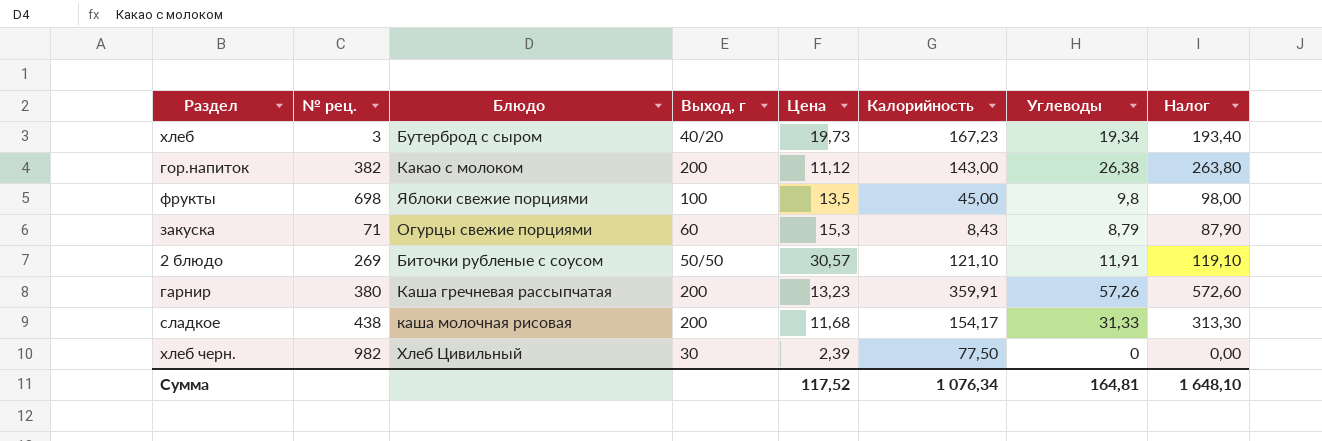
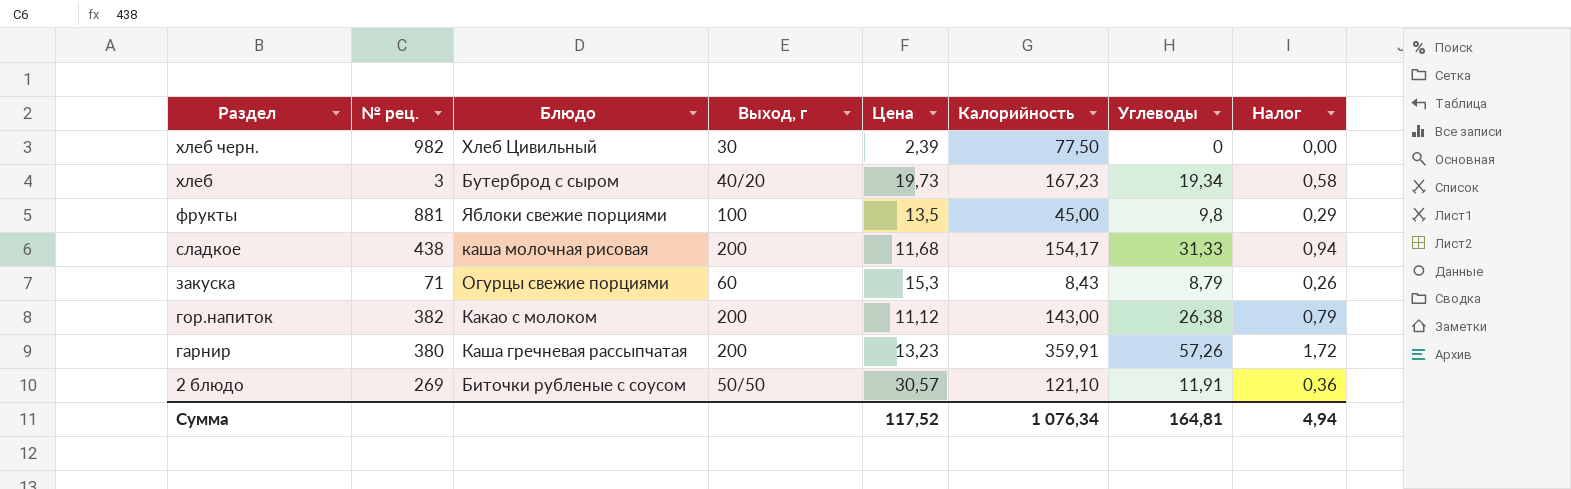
row order: none -> Раздел descending
column Налог | formula: [Углеводы] * 10 -> [Углеводы] * 0,03
фрукты | № рец.: 698 -> 881
Сумма | Налог: 1 648,10 -> 4,94

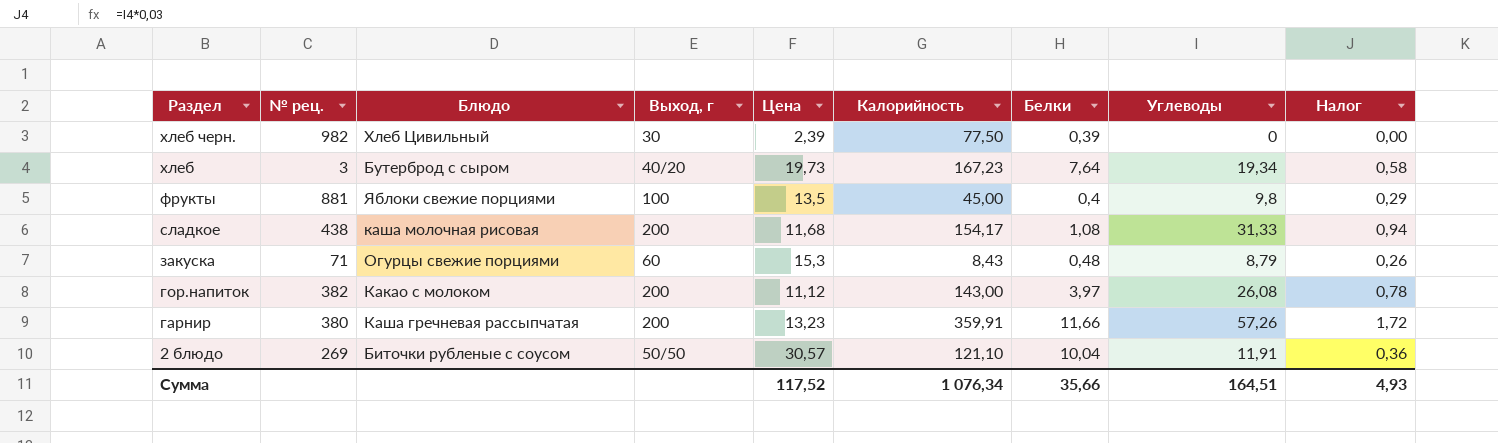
column Белки | position: none -> 7
гор.напиток | Углеводы: 26,38 -> 26,08
гор.напиток | Налог: 0,79 -> 0,78
Сумма | Углеводы: 164,81 -> 164,51
Сумма | Налог: 4,94 -> 4,93

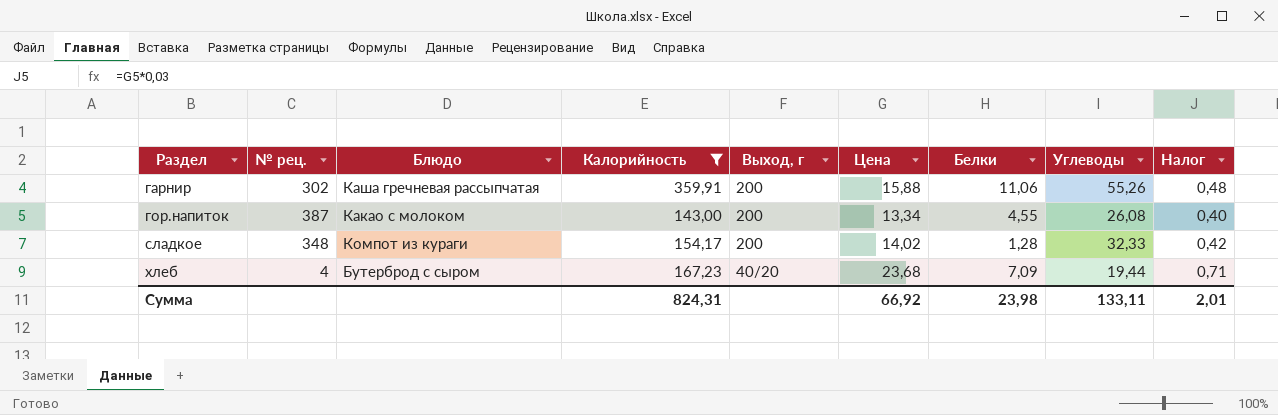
filter: none -> Калорийность >= 143,00
row order: Раздел descending -> Раздел ascending
column Калорийность | position: 6 -> 4
column Налог | formula: [Углеводы] * 0,03 -> [Цена] * 0,03
гарнир | № рец.: 380 -> 302
гарнир | Цена: 13,23 -> 15,88
гарнир | Белки: 11,66 -> 11,06
гарнир | Углеводы: 57,26 -> 55,26
гор.напиток | № рец.: 382 -> 387
гор.напиток | Цена: 11,12 -> 13,34
гор.напиток | Белки: 3,97 -> 4,55
сладкое | № рец.: 438 -> 348
сладкое | Блюдо: каша молочная рисовая -> Компот из кураги
сладкое | Цена: 11,68 -> 14,02
сладкое | Белки: 1,08 -> 1,28
сладкое | Углеводы: 31,33 -> 32,33
хлеб | № рец.: 3 -> 4
хлеб | Цена: 19,73 -> 23,68
хлеб | Белки: 7,64 -> 7,09
хлеб | Углеводы: 19,34 -> 19,44
Сумма | Калорийность: 1 076,34 -> 824,31
Сумма | Цена: 117,52 -> 66,92
Сумма | Белки: 35,66 -> 23,98
Сумма | Углеводы: 164,51 -> 133,11
Сумма | Налог: 4,93 -> 2,01

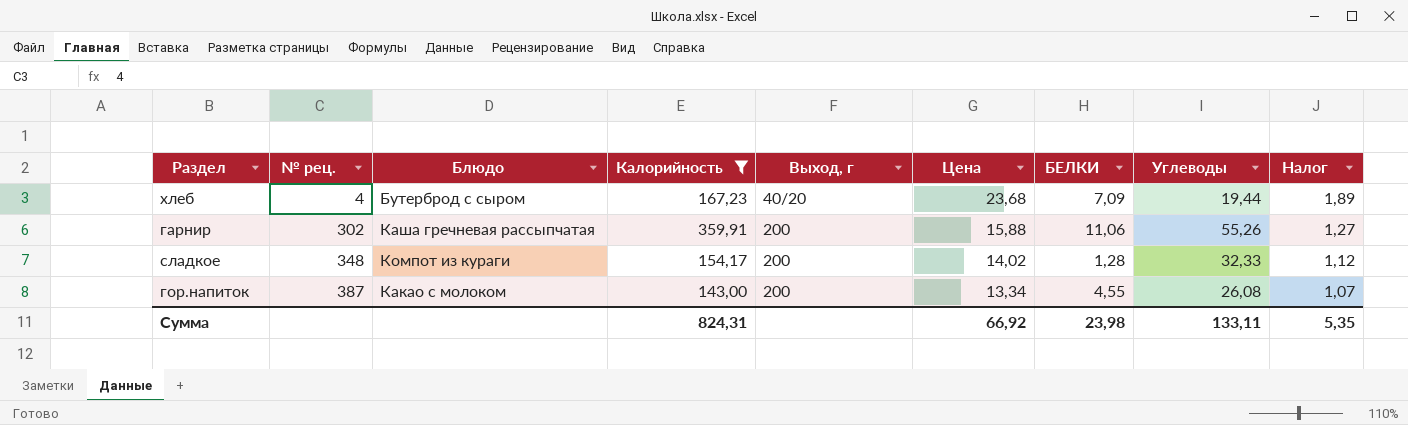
row order: Раздел ascending -> № рец. ascending
column name: Белки -> БЕЛКИ
column Налог | formula: [Цена] * 0,03 -> [Цена] * 0,08
Сумма | Налог: 2,01 -> 5,35

